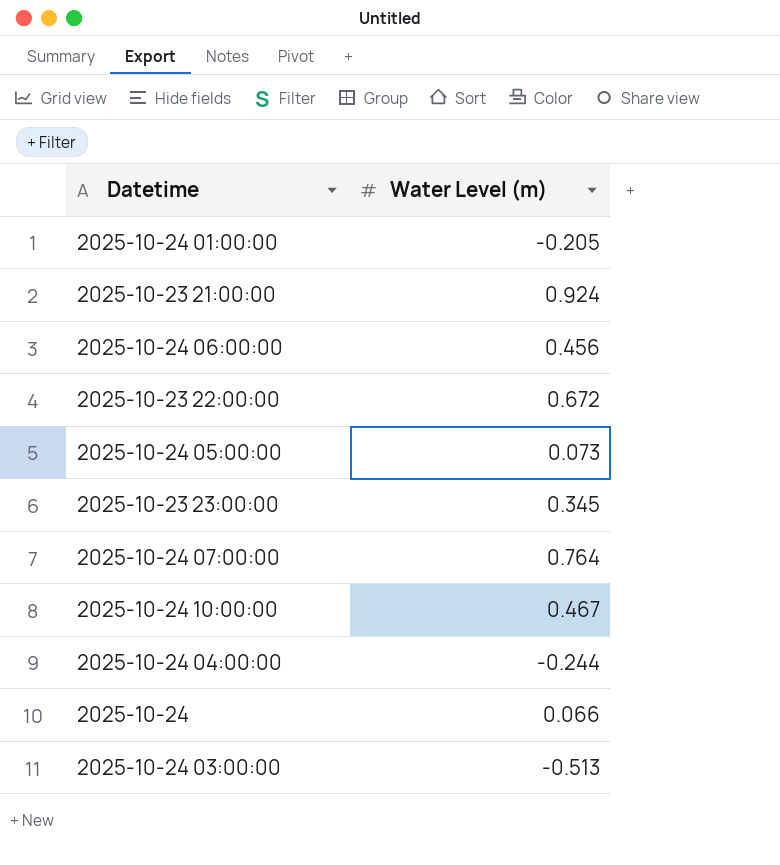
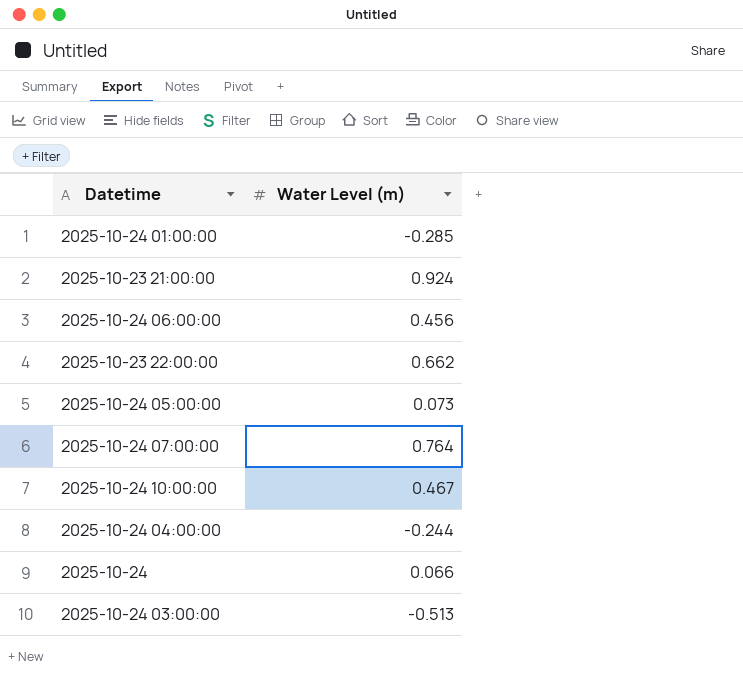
row 2025-10-23 23:00:00: 0.345 -> none
2025-10-24 01:00:00 | Water Level (m): -0.205 -> -0.285
2025-10-23 22:00:00 | Water Level (m): 0.672 -> 0.662

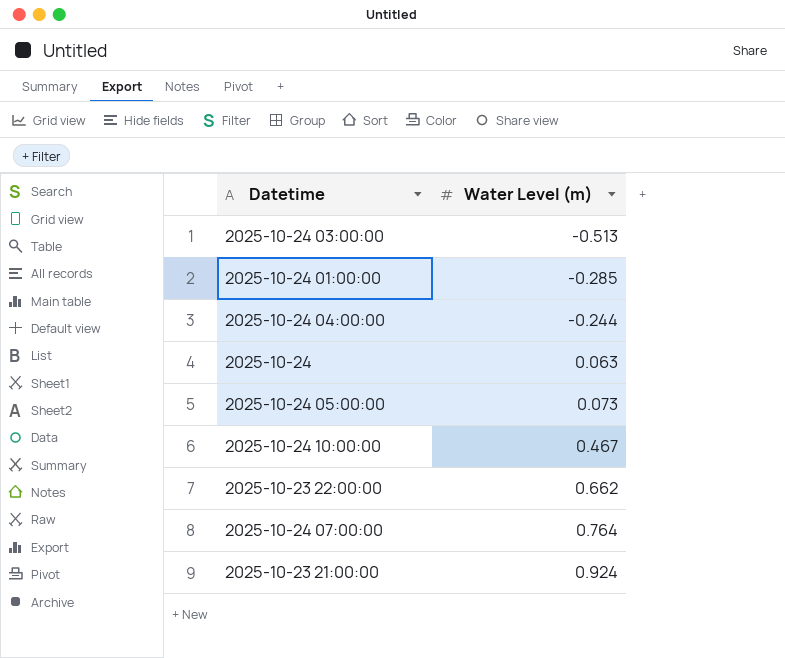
row order: none -> Water Level (m) ascending
row 2025-10-24 06:00:00: 0.456 -> none
2025-10-24 | Water Level (m): 0.066 -> 0.063

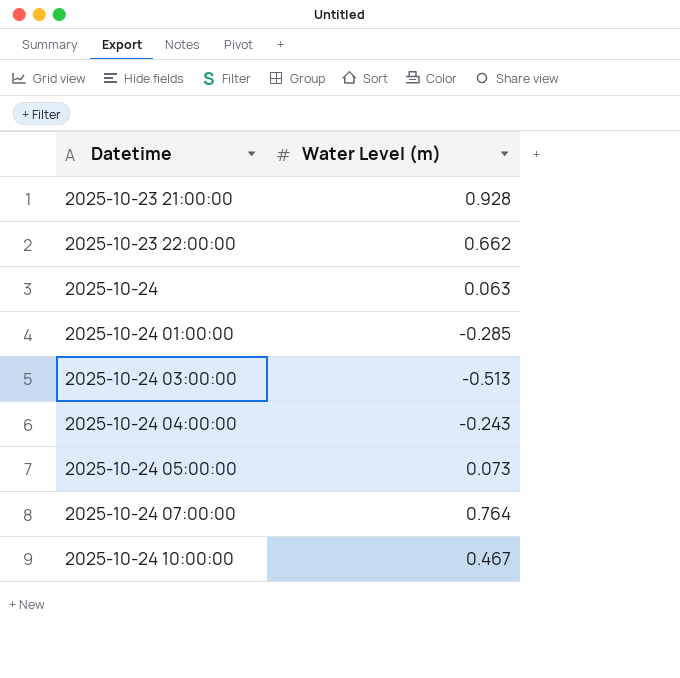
row order: Water Level (m) ascending -> Datetime ascending
2025-10-23 21:00:00 | Water Level (m): 0.924 -> 0.928
2025-10-24 04:00:00 | Water Level (m): -0.244 -> -0.243

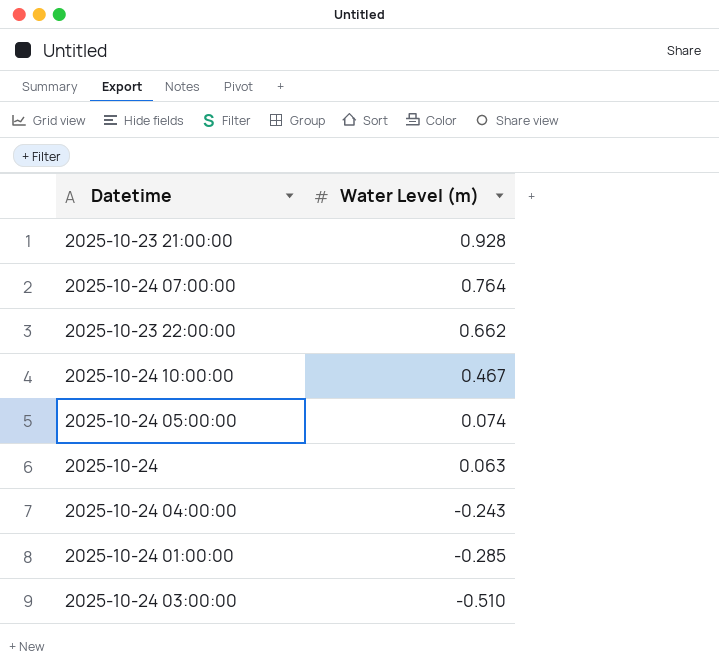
row order: Datetime ascending -> Water Level (m) descending
2025-10-24 05:00:00 | Water Level (m): 0.073 -> 0.074
2025-10-24 03:00:00 | Water Level (m): -0.513 -> -0.510

